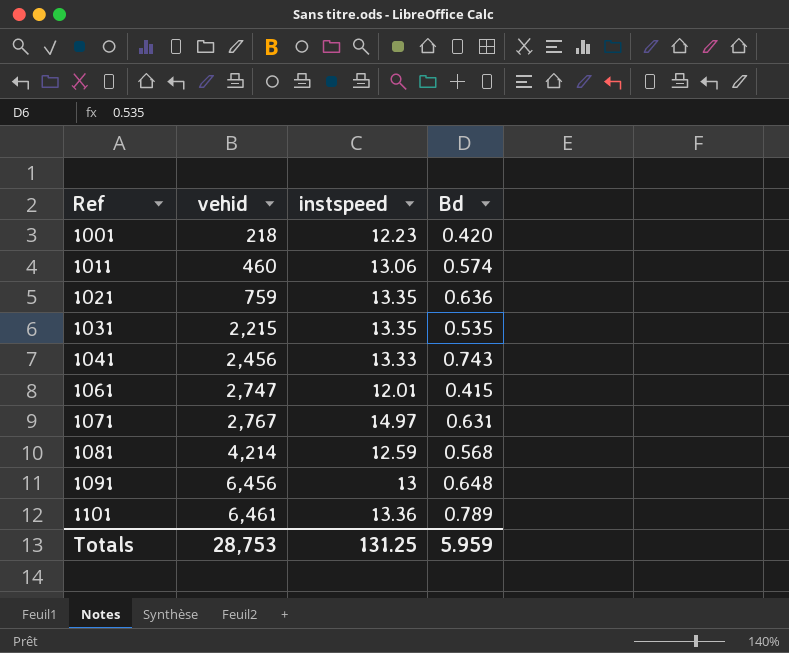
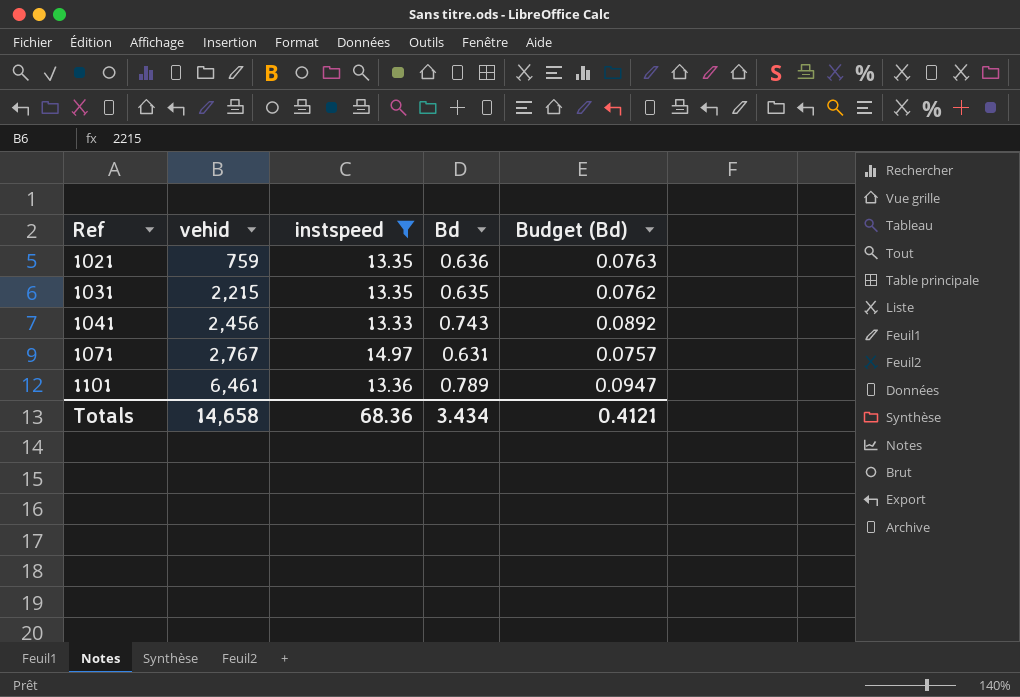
filter: none -> instspeed >= 13.33
column Budget (Bd) | formula: none -> [Bd] * 0.12
1031 | Bd: 0.535 -> 0.635
Totals | vehid: 28,753 -> 14,658
Totals | instspeed: 131.25 -> 68.36
Totals | Bd: 5.959 -> 3.434

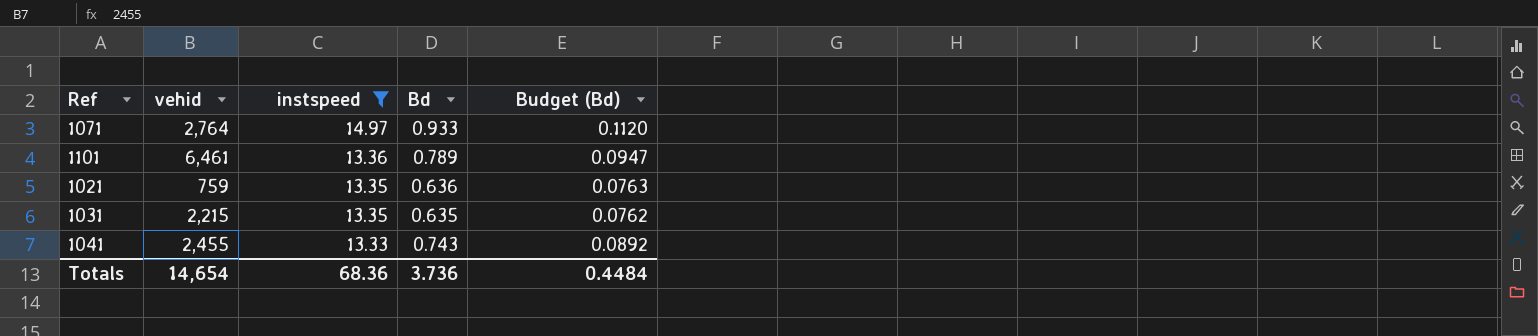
row order: Ref ascending -> instspeed descending
1071 | vehid: 2,767 -> 2,764
1071 | Bd: 0.631 -> 0.933
1071 | Budget (Bd): 0.0757 -> 0.1120
1041 | vehid: 2,456 -> 2,455
Totals | vehid: 14,658 -> 14,654
Totals | Bd: 3.434 -> 3.736
Totals | Budget (Bd): 0.4121 -> 0.4484

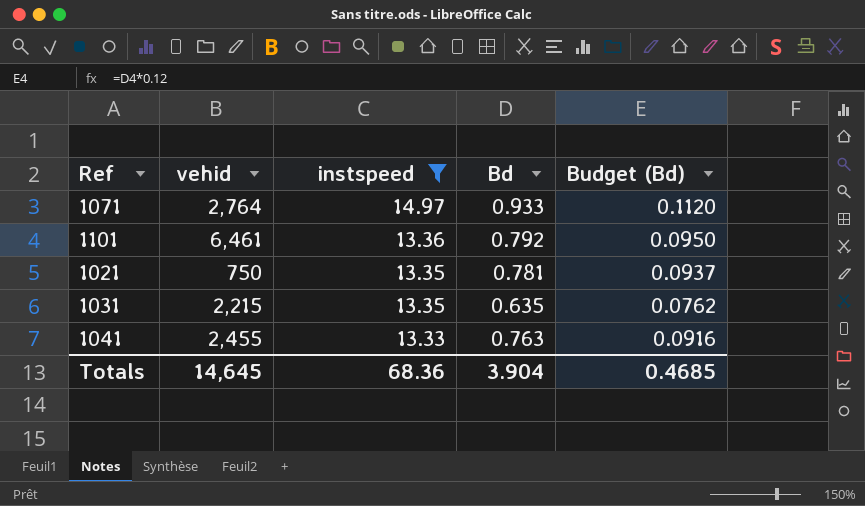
1101 | Bd: 0.789 -> 0.792
1101 | Budget (Bd): 0.0947 -> 0.0950
1021 | vehid: 759 -> 750
1021 | Bd: 0.636 -> 0.781
1021 | Budget (Bd): 0.0763 -> 0.0937
1041 | Bd: 0.743 -> 0.763
1041 | Budget (Bd): 0.0892 -> 0.0916
Totals | vehid: 14,654 -> 14,645
Totals | Bd: 3.736 -> 3.904
Totals | Budget (Bd): 0.4484 -> 0.4685

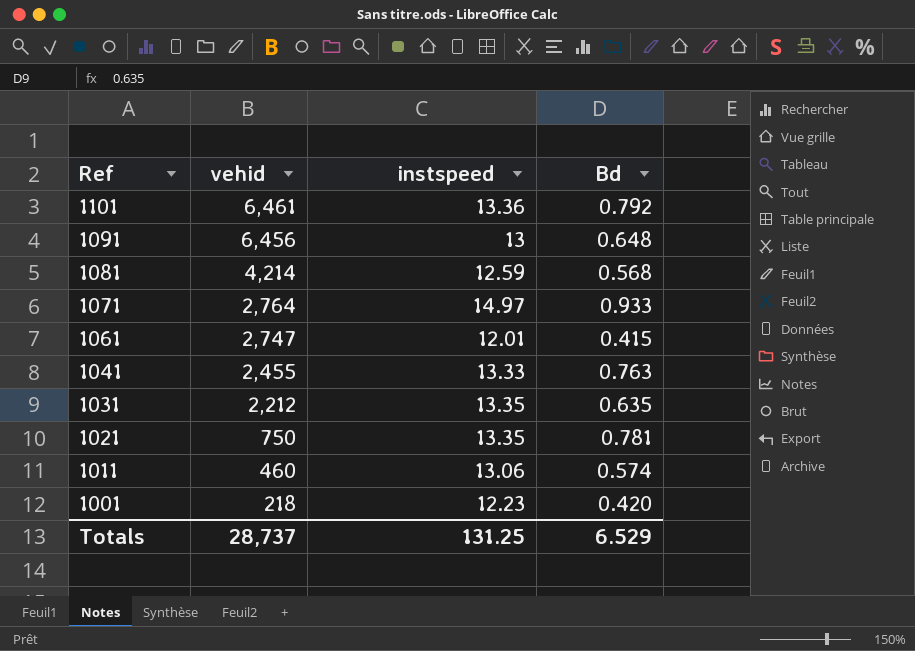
filter: instspeed >= 13.33 -> none
row order: instspeed descending -> Ref descending
column Budget (Bd) | formula: [Bd] * 0.12 -> none
1031 | vehid: 2,215 -> 2,212
Totals | vehid: 14,645 -> 28,737
Totals | instspeed: 68.36 -> 131.25
Totals | Bd: 3.904 -> 6.529

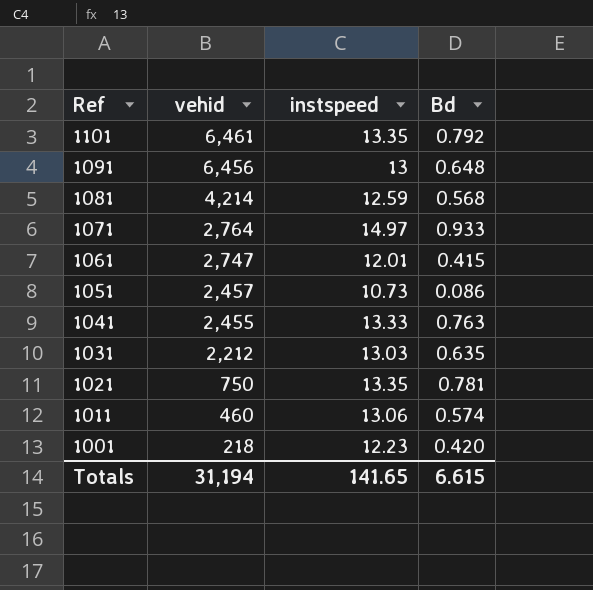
1101 | instspeed: 13.36 -> 13.35
row 1051: none -> 2,457 | 10.73 | 0.086
1031 | instspeed: 13.35 -> 13.03
Totals | vehid: 28,737 -> 31,194
Totals | instspeed: 131.25 -> 141.65
Totals | Bd: 6.529 -> 6.615

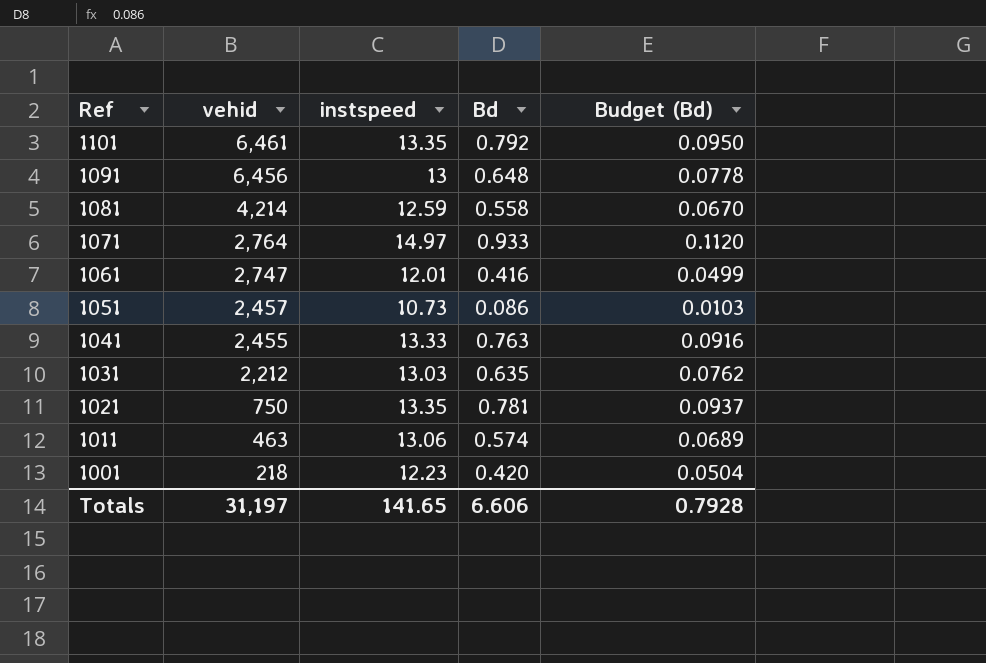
column Budget (Bd) | formula: none -> [Bd] * 0.12
1081 | Bd: 0.568 -> 0.558
1061 | Bd: 0.415 -> 0.416
1011 | vehid: 460 -> 463
Totals | vehid: 31,194 -> 31,197
Totals | Bd: 6.615 -> 6.606

